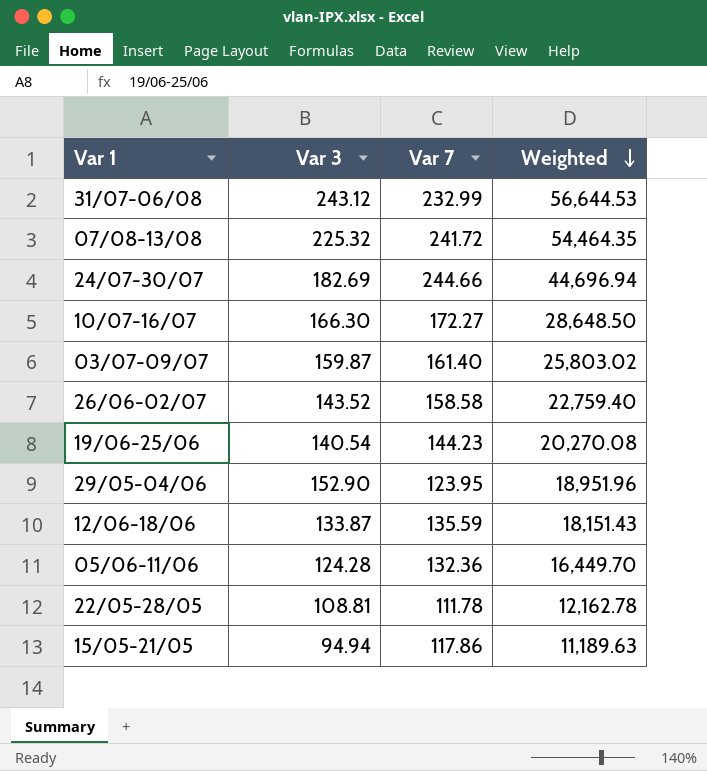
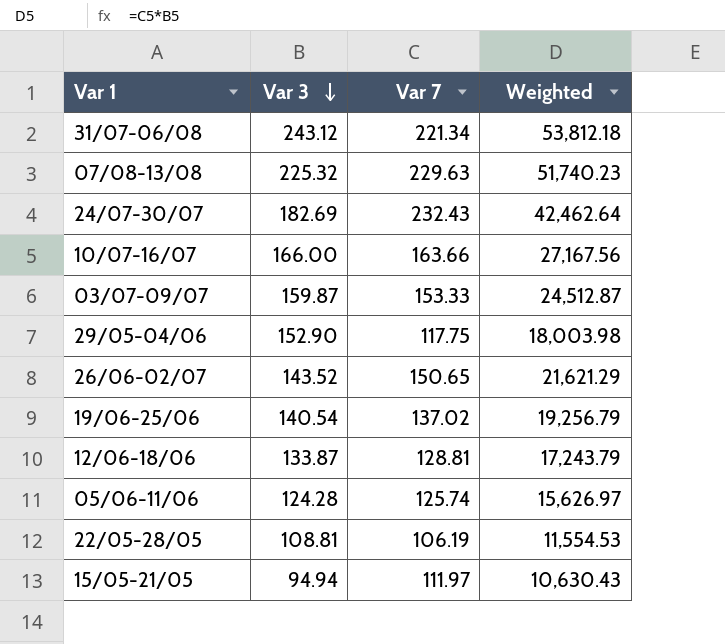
row order: Weighted descending -> Var 3 descending
31/07-06/08 | Var 7: 232.99 -> 221.34
31/07-06/08 | Weighted: 56,644.53 -> 53,812.18
07/08-13/08 | Var 7: 241.72 -> 229.63
07/08-13/08 | Weighted: 54,464.35 -> 51,740.23
24/07-30/07 | Var 7: 244.66 -> 232.43
24/07-30/07 | Weighted: 44,696.94 -> 42,462.64
10/07-16/07 | Var 3: 166.30 -> 166.00
10/07-16/07 | Var 7: 172.27 -> 163.66
10/07-16/07 | Weighted: 28,648.50 -> 27,167.56
03/07-09/07 | Var 7: 161.40 -> 153.33
03/07-09/07 | Weighted: 25,803.02 -> 24,512.87
29/05-04/06 | Var 7: 123.95 -> 117.75
29/05-04/06 | Weighted: 18,951.96 -> 18,003.98
26/06-02/07 | Var 7: 158.58 -> 150.65
26/06-02/07 | Weighted: 22,759.40 -> 21,621.29
19/06-25/06 | Var 7: 144.23 -> 137.02
19/06-25/06 | Weighted: 20,270.08 -> 19,256.79
12/06-18/06 | Var 7: 135.59 -> 128.81
12/06-18/06 | Weighted: 18,151.43 -> 17,243.79
05/06-11/06 | Var 7: 132.36 -> 125.74
05/06-11/06 | Weighted: 16,449.70 -> 15,626.97
22/05-28/05 | Var 7: 111.78 -> 106.19
22/05-28/05 | Weighted: 12,162.78 -> 11,554.53
15/05-21/05 | Var 7: 117.86 -> 111.97
15/05-21/05 | Weighted: 11,189.63 -> 10,630.43

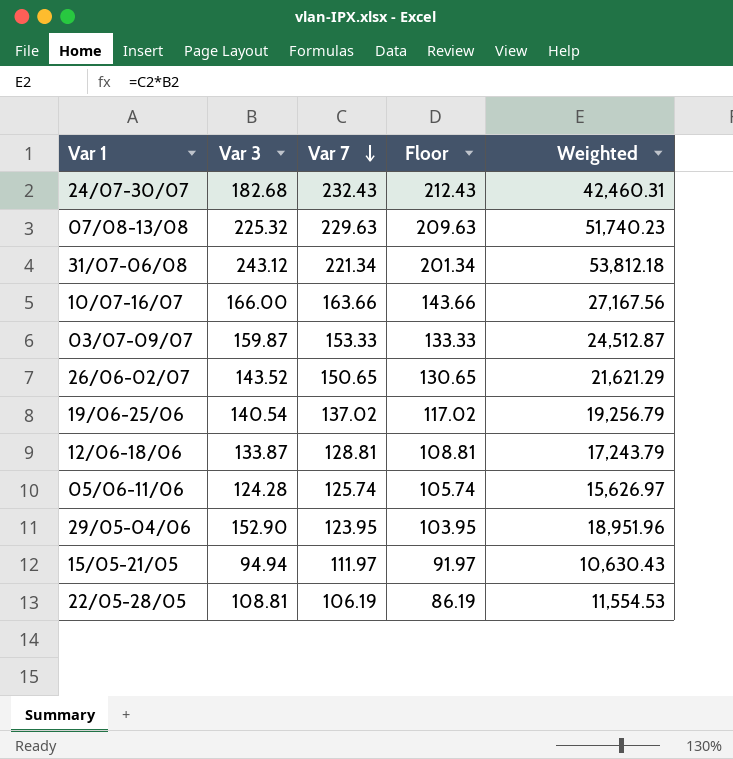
row order: Var 3 descending -> Var 7 descending
column Floor | formula: none -> [Var 7] - 20
24/07-30/07 | Var 3: 182.69 -> 182.68
24/07-30/07 | Weighted: 42,462.64 -> 42,460.31
29/05-04/06 | Var 7: 117.75 -> 123.95
29/05-04/06 | Weighted: 18,003.98 -> 18,951.96

